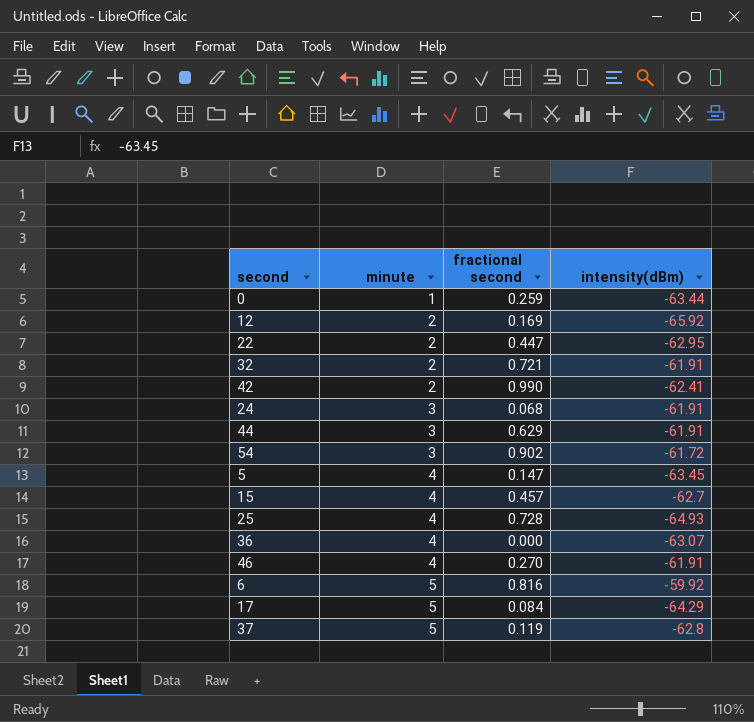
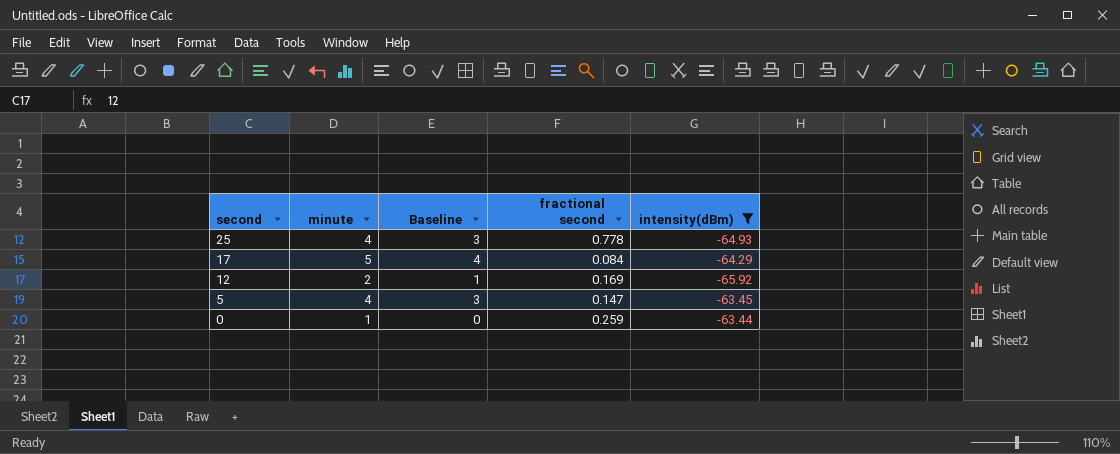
filter: none -> intensity(dBm) <= -63.44
row order: minute ascending -> second descending
column Baseline | formula: none -> [minute] - 1
25 | fractional second: 0.728 -> 0.778

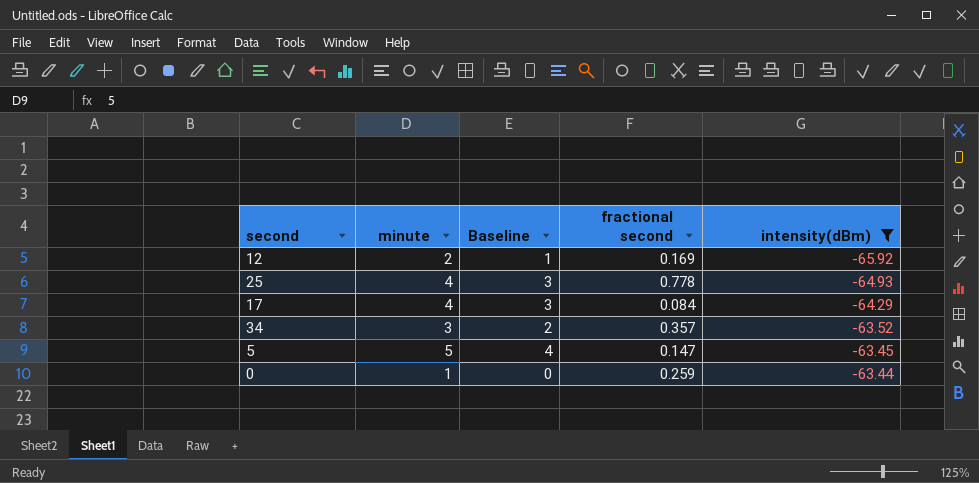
row order: second descending -> intensity(dBm) ascending
17 | minute: 5 -> 4
17 | Baseline: 4 -> 3
row 34: none -> 3 | 2 | 0.357 | -63.52
5 | minute: 4 -> 5
5 | Baseline: 3 -> 4

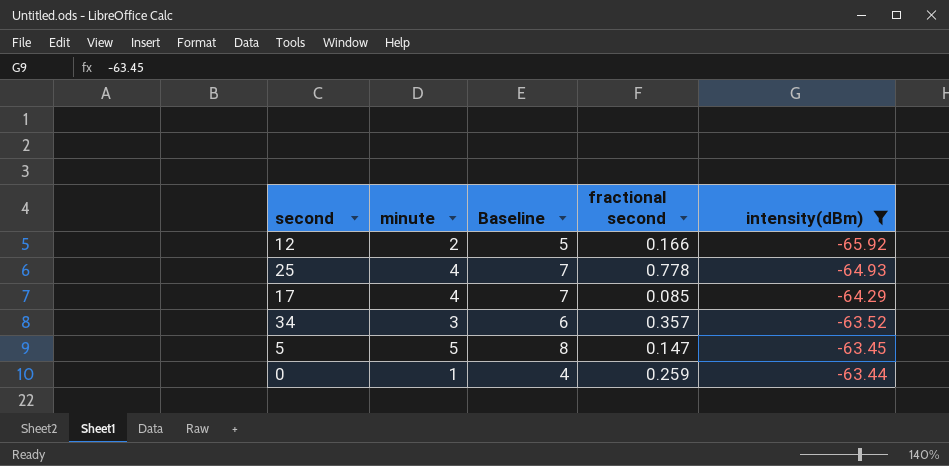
column Baseline | formula: [minute] - 1 -> [minute] + 3
12 | fractional second: 0.169 -> 0.166
17 | fractional second: 0.084 -> 0.085

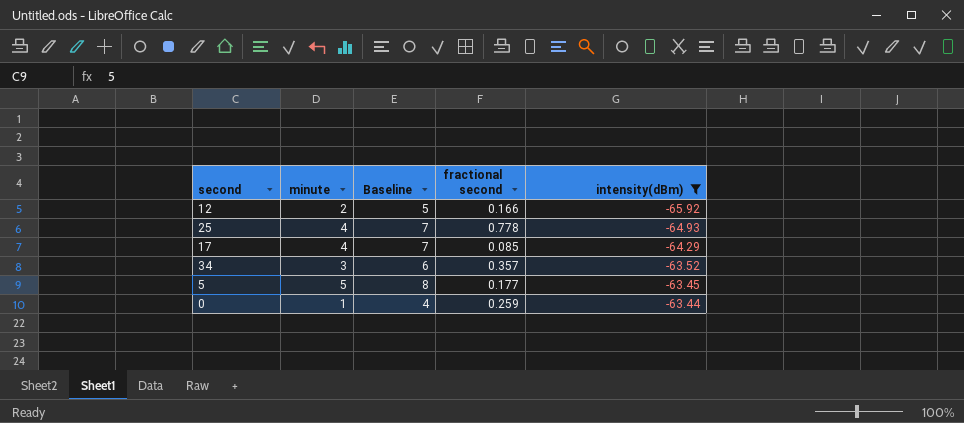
5 | fractional second: 0.147 -> 0.177

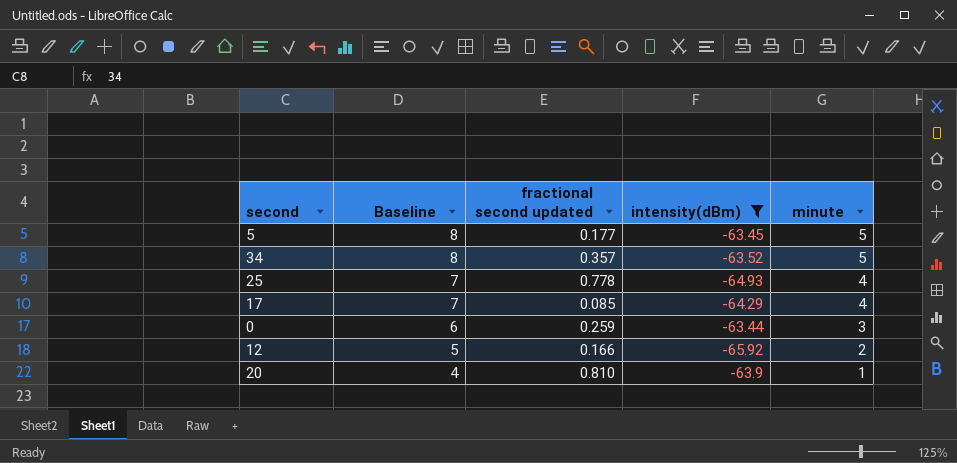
row order: intensity(dBm) ascending -> Baseline descending
column name: fractional second -> fractional second updated
column minute | position: 2 -> 5
34 | Baseline: 6 -> 8
34 | minute: 3 -> 5
0 | Baseline: 4 -> 6
0 | minute: 1 -> 3
row 20: none -> 4 | 0.810 | -63.9 | 1

